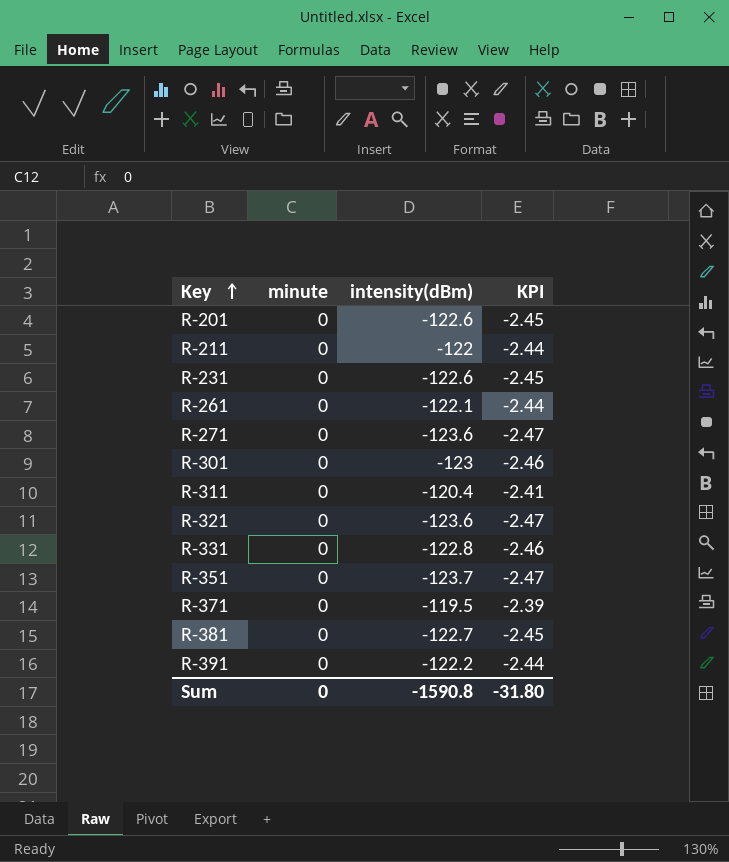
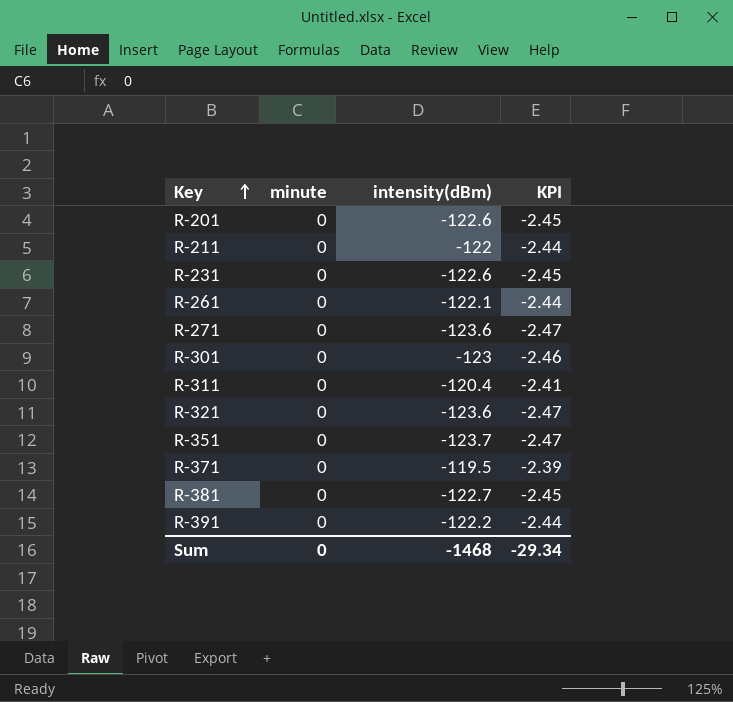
row R-331: 0 | -122.8 | -2.46 -> none
Sum | intensity(dBm): -1590.8 -> -1468
Sum | KPI: -31.80 -> -29.34

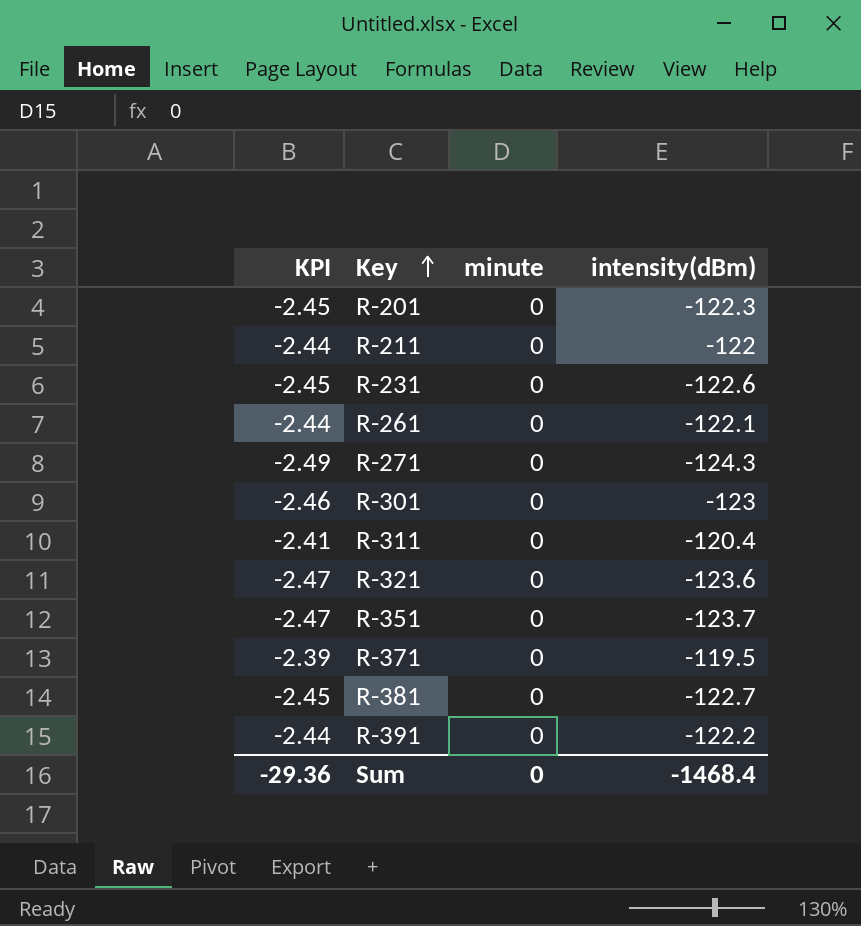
column KPI | position: 4 -> 1
R-201 | intensity(dBm): -122.6 -> -122.3
R-271 | KPI: -2.47 -> -2.49
R-271 | intensity(dBm): -123.6 -> -124.3
Sum | KPI: -29.34 -> -29.36
Sum | intensity(dBm): -1468 -> -1468.4

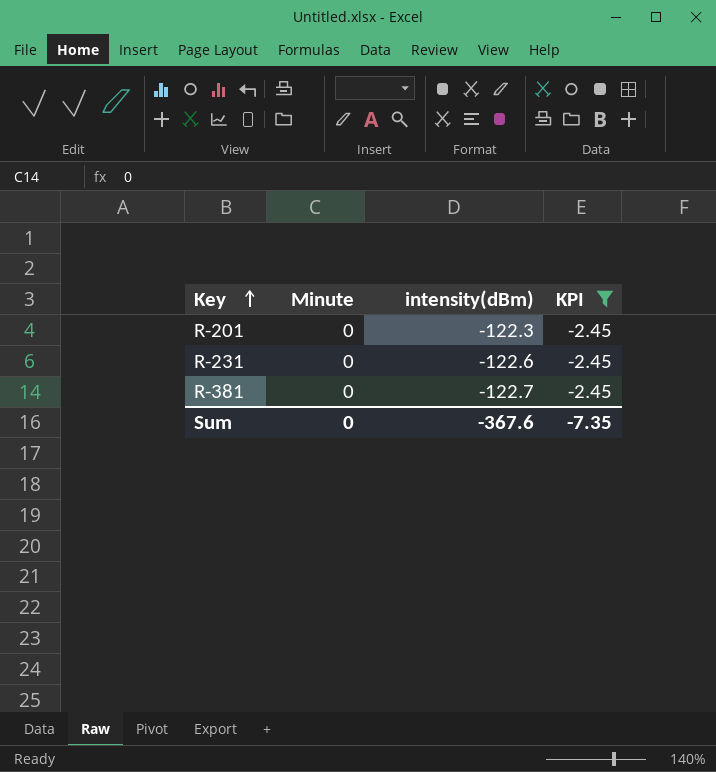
filter: none -> KPI = -2.45
column name: minute -> Minute
column KPI | position: 1 -> 4
Sum | intensity(dBm): -1468.4 -> -367.6
Sum | KPI: -29.36 -> -7.35

